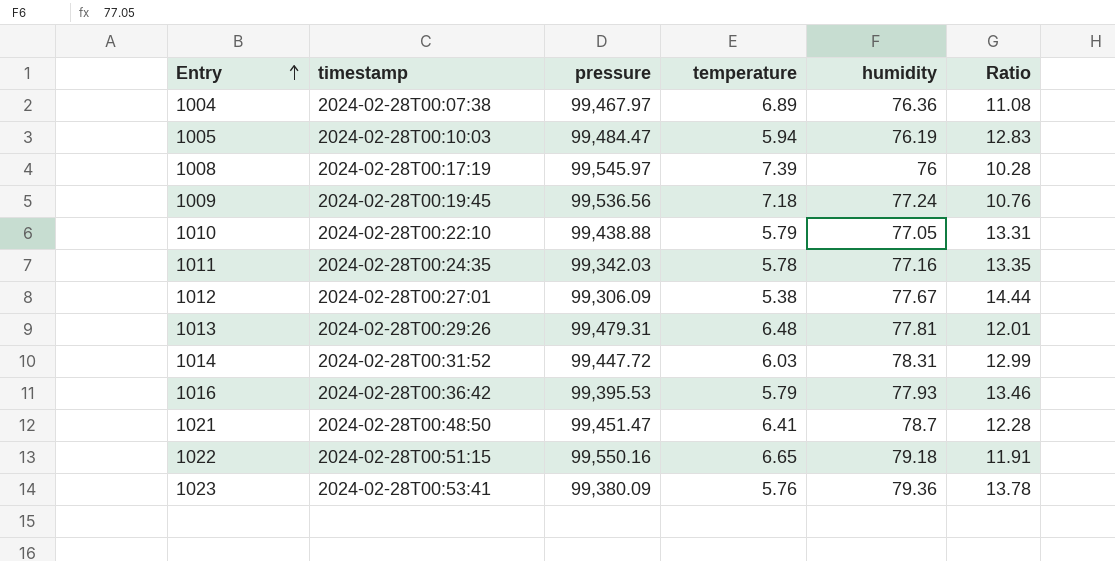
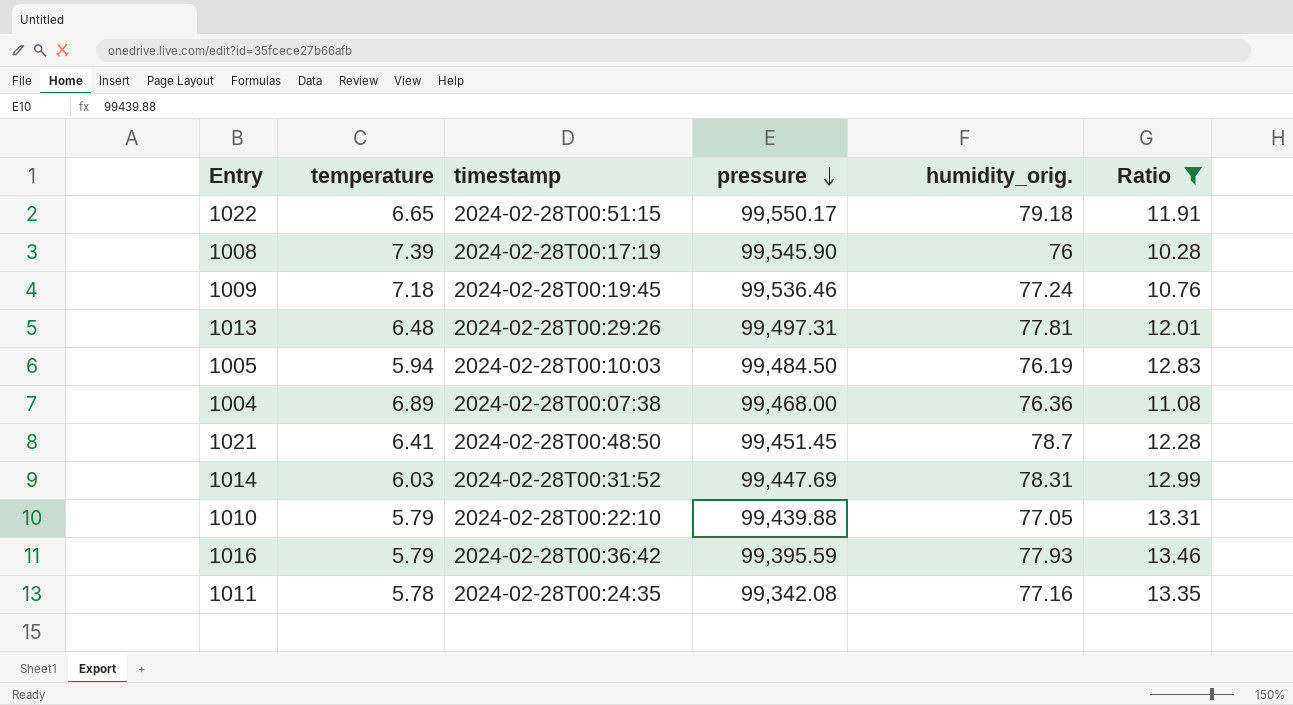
filter: none -> Ratio <= 13.46
row order: Entry ascending -> pressure descending
column temperature | position: 4 -> 2
column name: humidity -> humidity_orig.
1022 | pressure: 99,550.16 -> 99,550.17
1008 | pressure: 99,545.97 -> 99,545.90
1009 | pressure: 99,536.56 -> 99,536.46
1013 | pressure: 99,479.31 -> 99,497.31
1005 | pressure: 99,484.47 -> 99,484.50
1004 | pressure: 99,467.97 -> 99,468.00
1021 | pressure: 99,451.47 -> 99,451.45
1014 | pressure: 99,447.72 -> 99,447.69
1010 | pressure: 99,438.88 -> 99,439.88
1016 | pressure: 99,395.53 -> 99,395.59
1011 | pressure: 99,342.03 -> 99,342.08

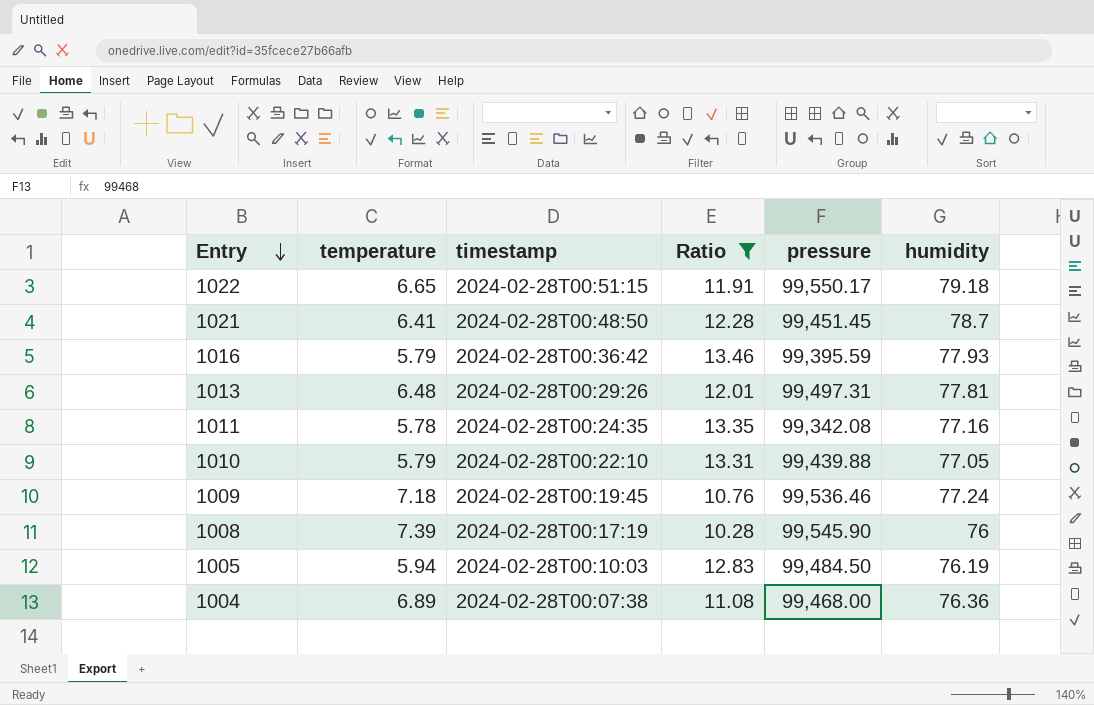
row order: pressure descending -> Entry descending
column Ratio | position: 6 -> 4
column name: humidity_orig. -> humidity
row 1014: 6.03 | 2024-02-28T00:31:52 | 99,447.69 | 78.31 | 12.99 -> none

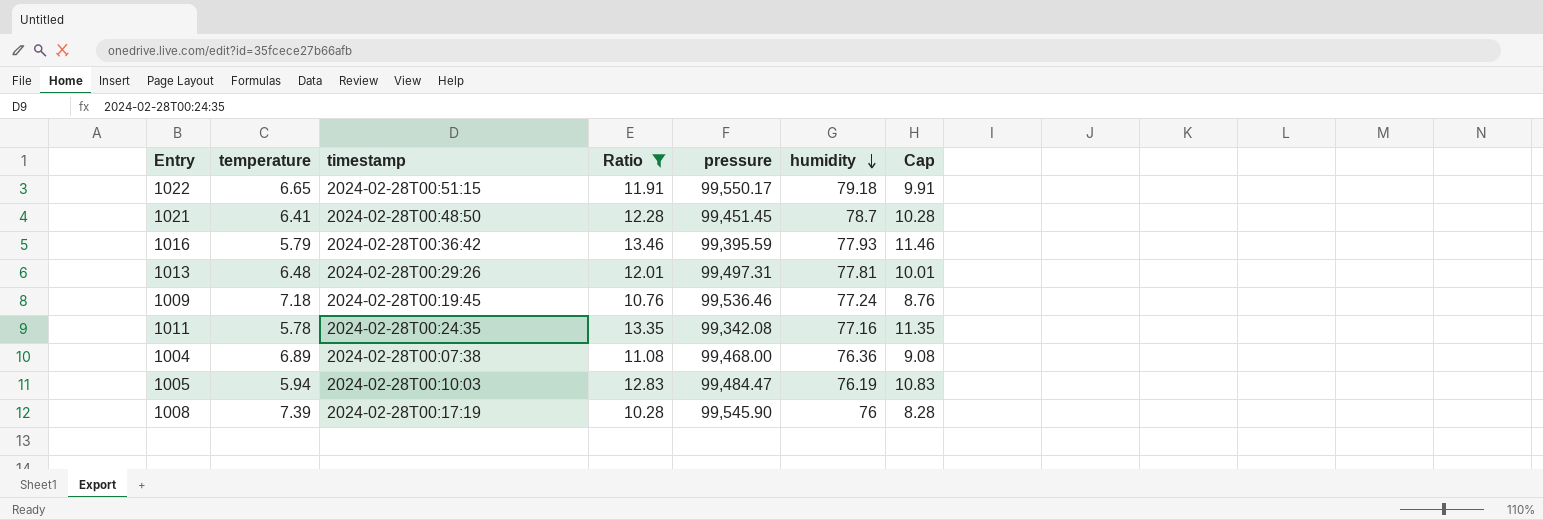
row order: Entry descending -> humidity descending
column Cap | formula: none -> [Ratio] - 2
row 1010: 5.79 | 2024-02-28T00:22:10 | 13.31 | 99,439.88 | 77.05 -> none
1005 | pressure: 99,484.50 -> 99,484.47

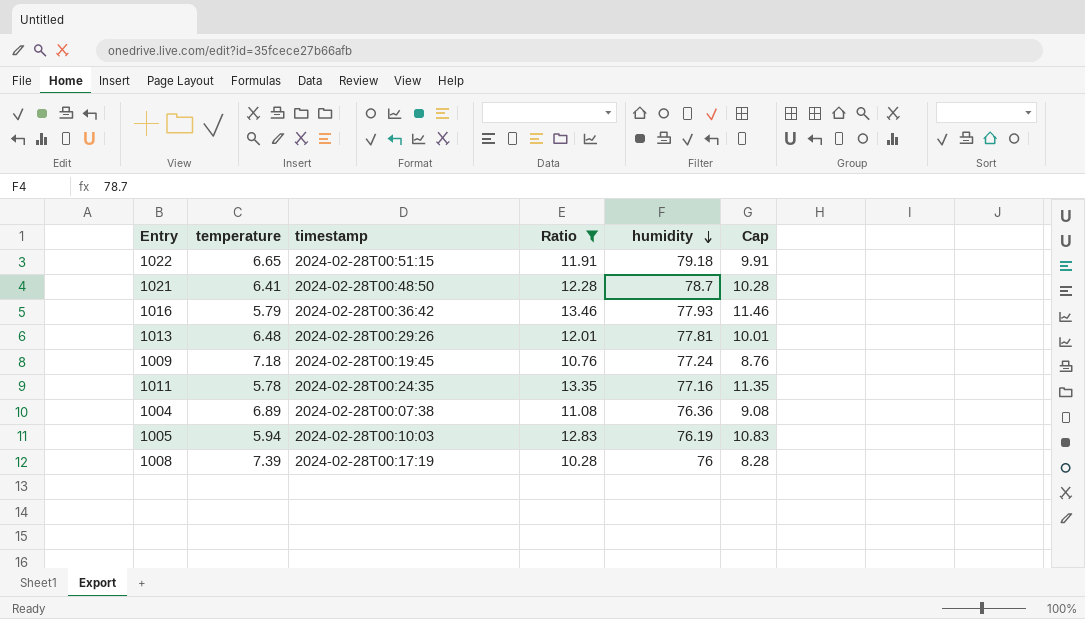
column pressure | position: 5 -> none

